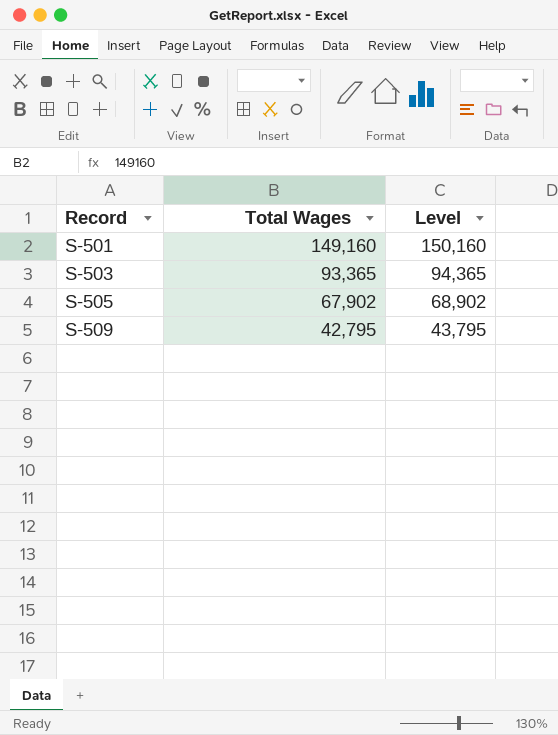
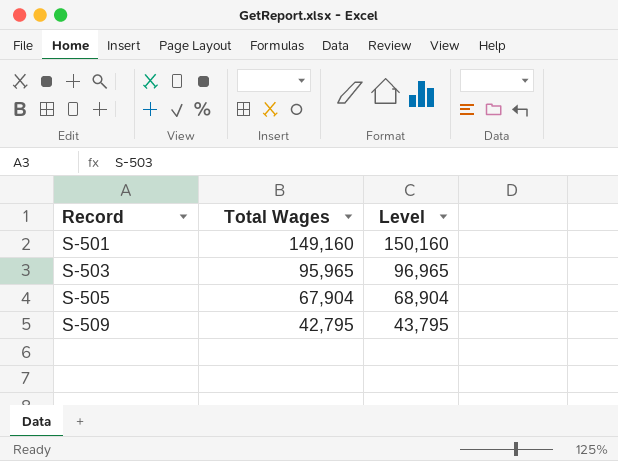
S-503 | Total Wages: 93,365 -> 95,965
S-503 | Level: 94,365 -> 96,965
S-505 | Total Wages: 67,902 -> 67,904
S-505 | Level: 68,902 -> 68,904

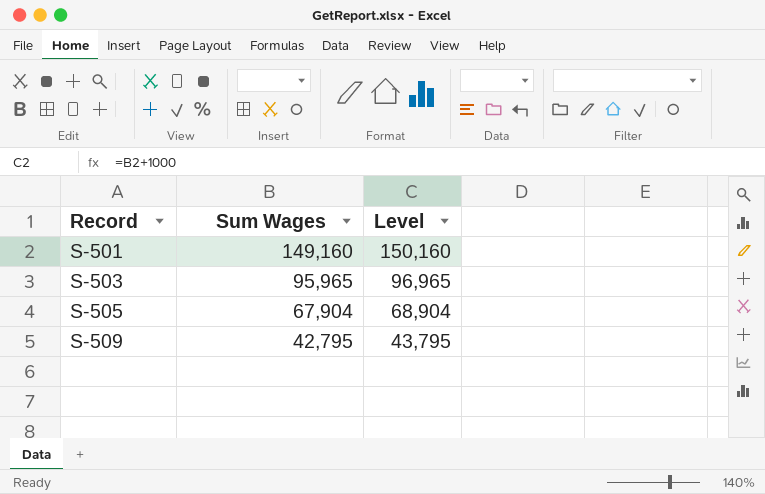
column name: Total Wages -> Sum Wages

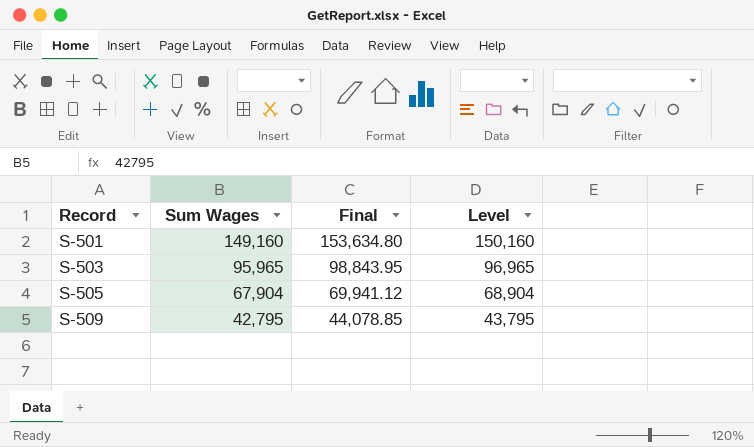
column Final | formula: none -> [Sum Wages] * 1.03

